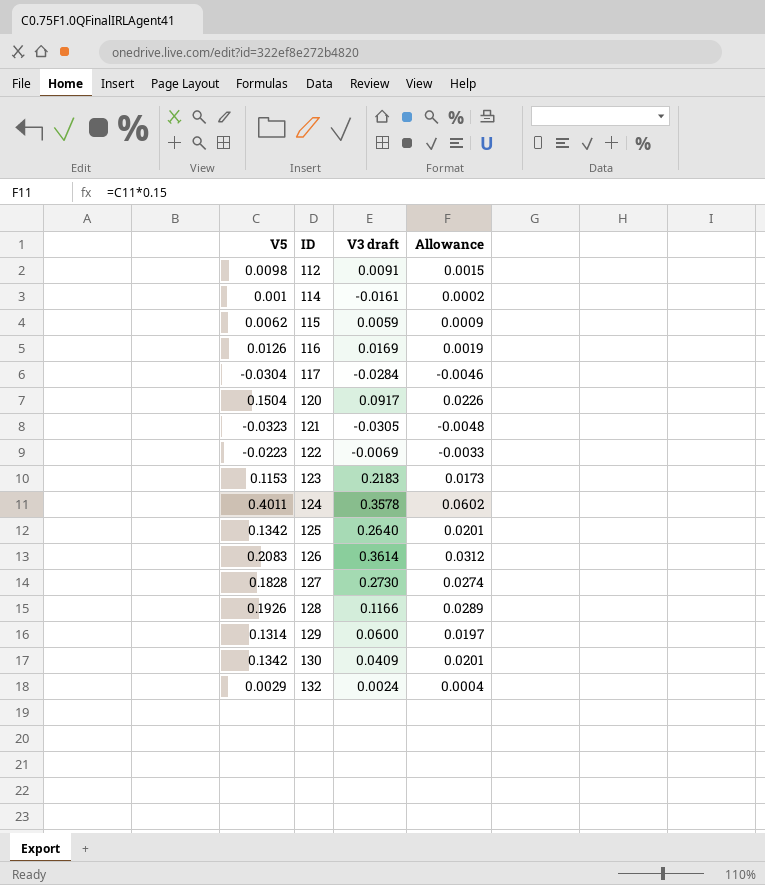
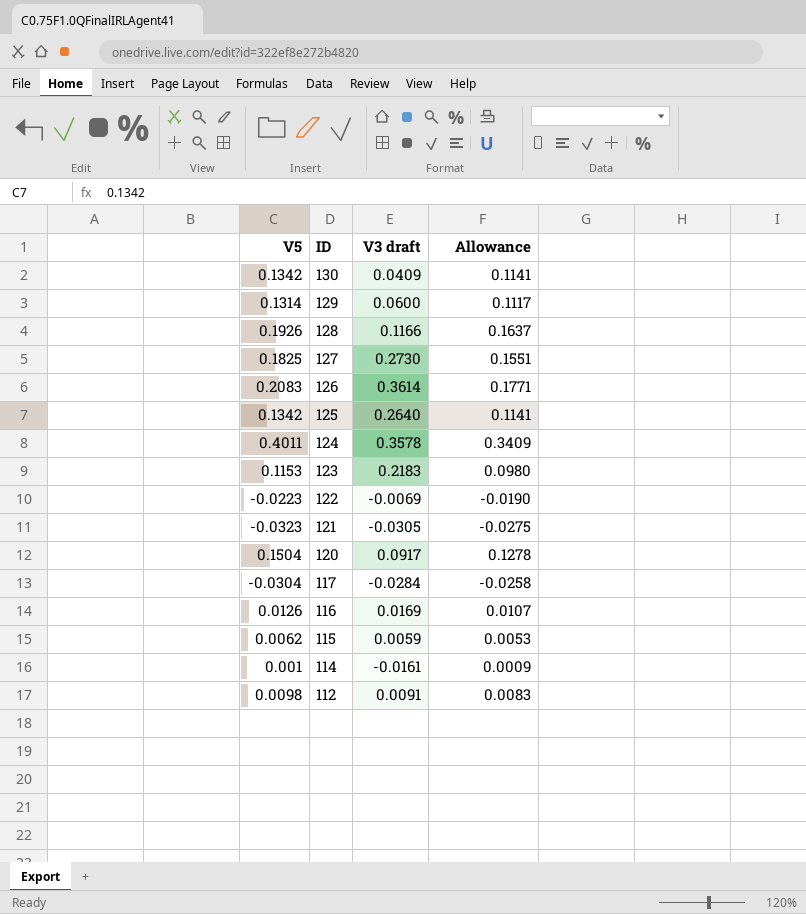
row order: ID ascending -> ID descending
column Allowance | formula: [V5] * 0.15 -> [V5] * 0.85
row 132: 0.0029 | 0.0024 | 0.0004 -> none
127 | V5: 0.1828 -> 0.1825

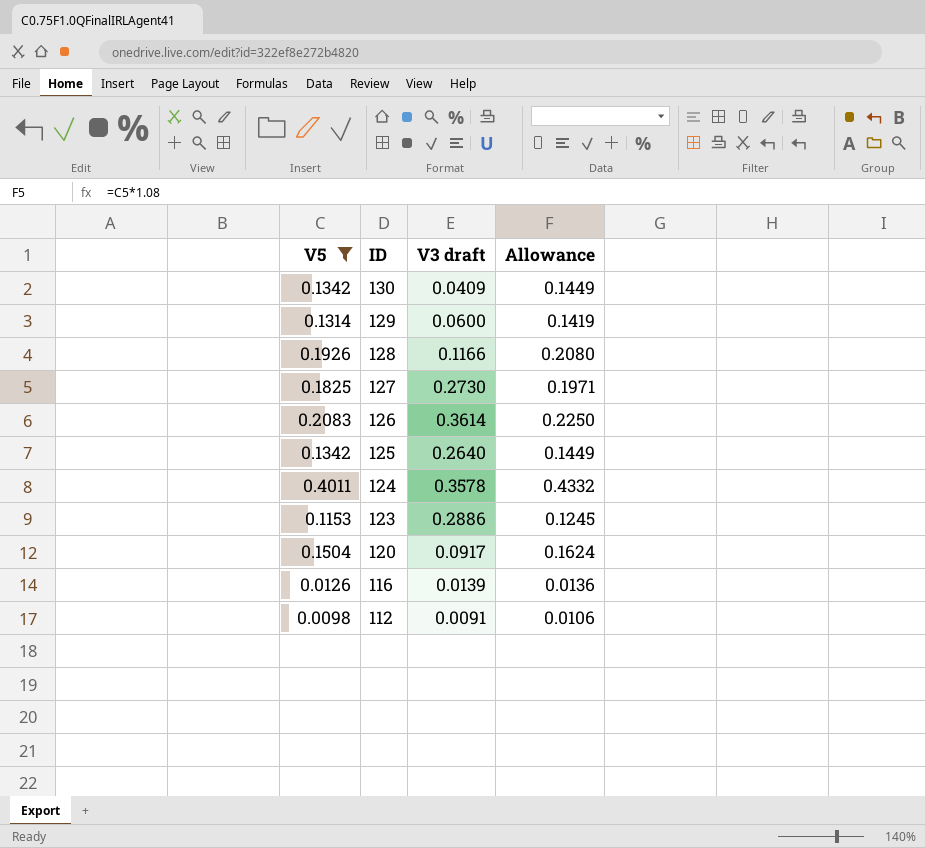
filter: none -> V5 >= 0.0098
column Allowance | formula: [V5] * 0.85 -> [V5] * 1.08
123 | V3 draft: 0.2183 -> 0.2886
116 | V3 draft: 0.0169 -> 0.0139

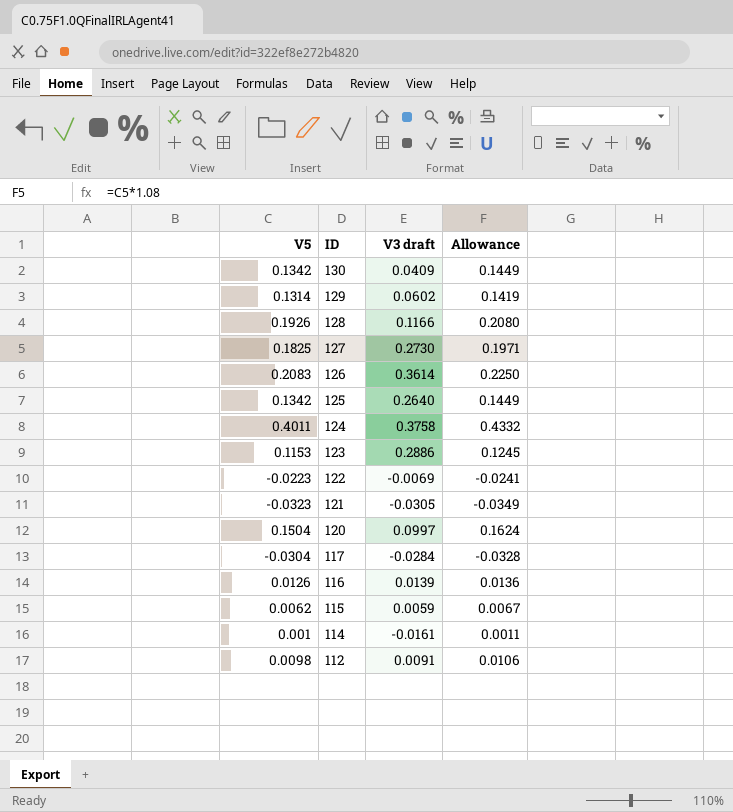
filter: V5 >= 0.0098 -> none
129 | V3 draft: 0.0600 -> 0.0602
124 | V3 draft: 0.3578 -> 0.3758
120 | V3 draft: 0.0917 -> 0.0997

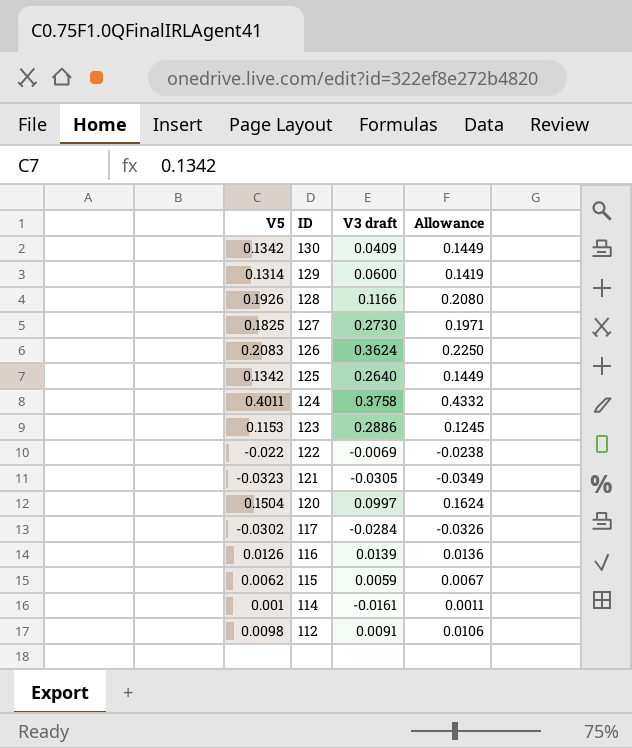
129 | V3 draft: 0.0602 -> 0.0600
126 | V3 draft: 0.3614 -> 0.3624
122 | V5: -0.0223 -> -0.022
122 | Allowance: -0.0241 -> -0.0238
117 | V5: -0.0304 -> -0.0302
117 | Allowance: -0.0328 -> -0.0326

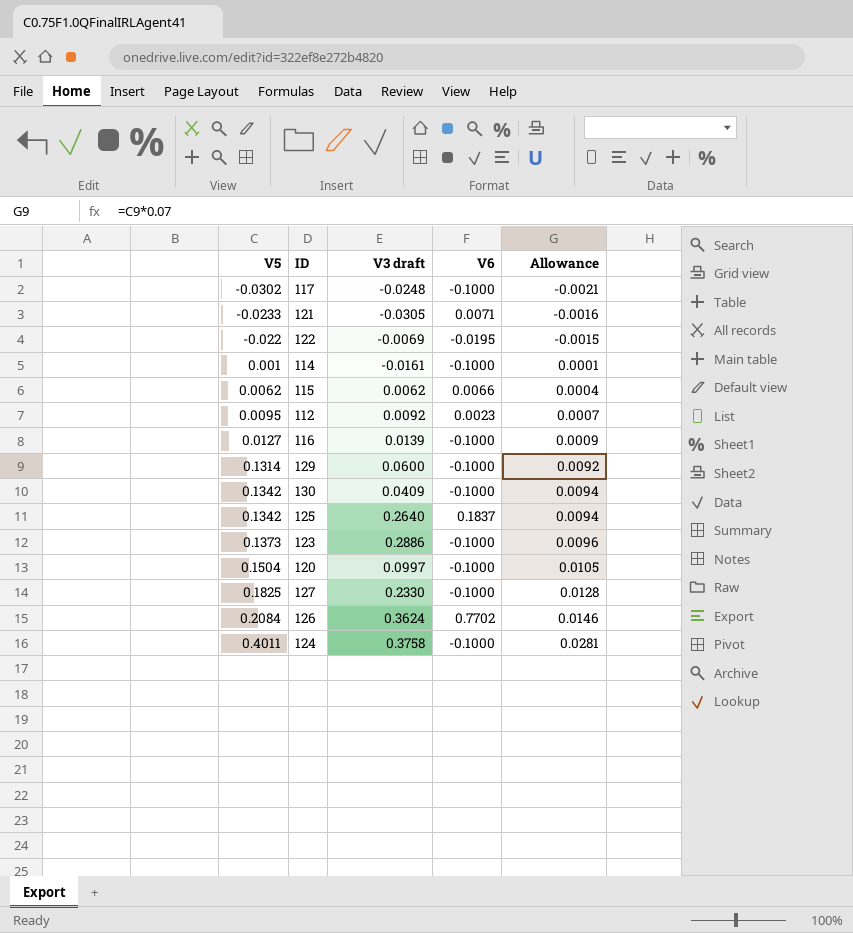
row order: ID descending -> V5 ascending
column V6 | position: none -> 4
column Allowance | formula: [V5] * 1.08 -> [V5] * 0.07
row 128: 0.1926 | 0.1166 | 0.2080 -> none
117 | V3 draft: -0.0284 -> -0.0248
121 | V5: -0.0323 -> -0.0233
115 | V3 draft: 0.0059 -> 0.0062
112 | V5: 0.0098 -> 0.0095
112 | V3 draft: 0.0091 -> 0.0092
116 | V5: 0.0126 -> 0.0127
123 | V5: 0.1153 -> 0.1373
127 | V3 draft: 0.2730 -> 0.2330
126 | V5: 0.2083 -> 0.2084

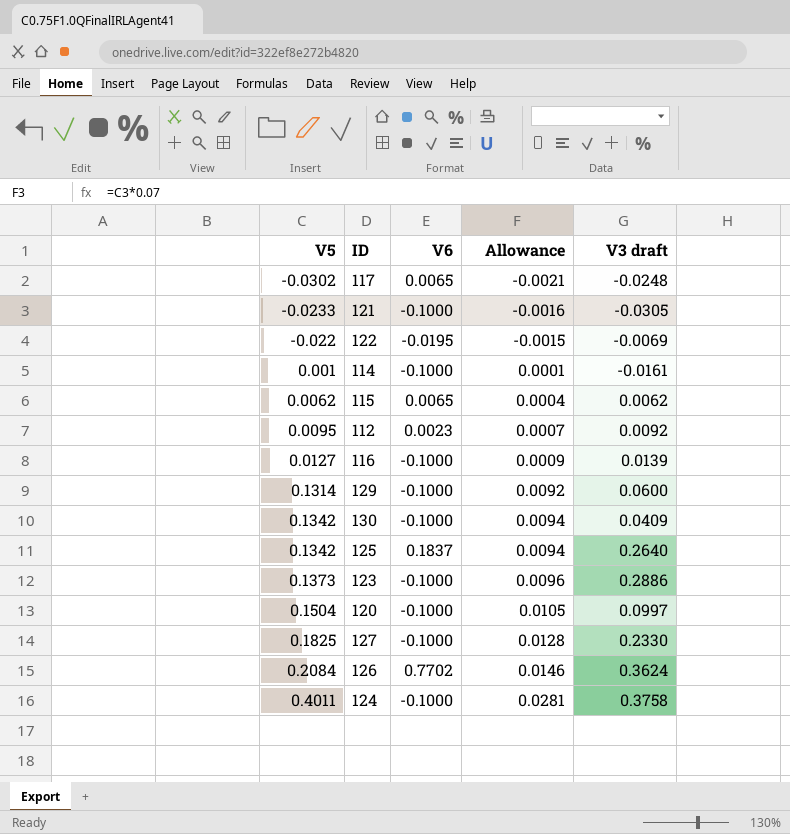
column V3 draft | position: 3 -> 5
117 | V6: -0.1000 -> 0.0065
121 | V6: 0.0071 -> -0.1000
115 | V6: 0.0066 -> 0.0065

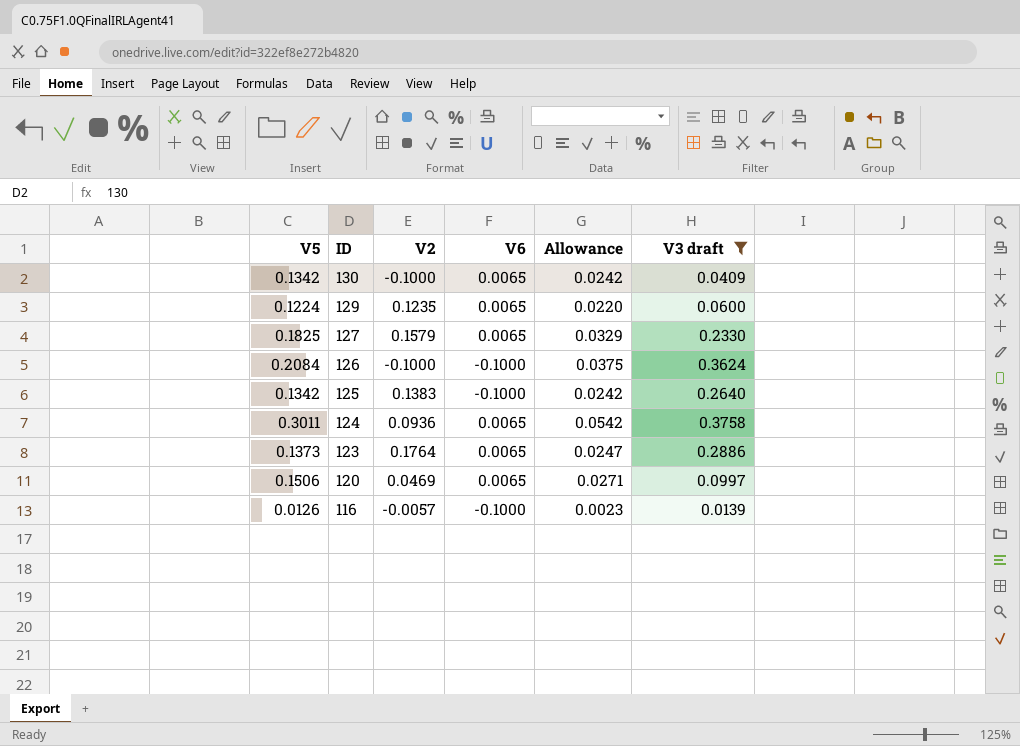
filter: none -> V3 draft >= 0.0139
row order: V5 ascending -> ID descending
column V2 | position: none -> 3
column Allowance | formula: [V5] * 0.07 -> [V5] * 0.18
130 | V6: -0.1000 -> 0.0065
129 | V5: 0.1314 -> 0.1224
129 | V6: -0.1000 -> 0.0065
127 | V6: -0.1000 -> 0.0065
126 | V6: 0.7702 -> -0.1000
125 | V6: 0.1837 -> -0.1000
124 | V5: 0.4011 -> 0.3011
124 | V6: -0.1000 -> 0.0065
123 | V6: -0.1000 -> 0.0065
120 | V5: 0.1504 -> 0.1506
120 | V6: -0.1000 -> 0.0065
116 | V5: 0.0127 -> 0.0126

